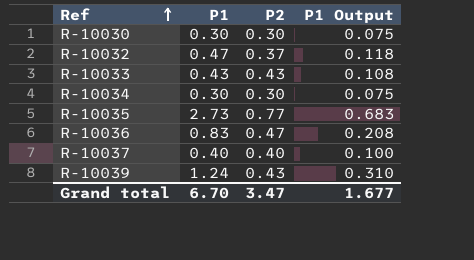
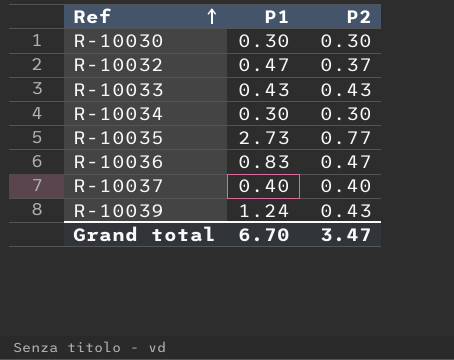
column P1 Output | formula: [P1] * 0.25 -> none

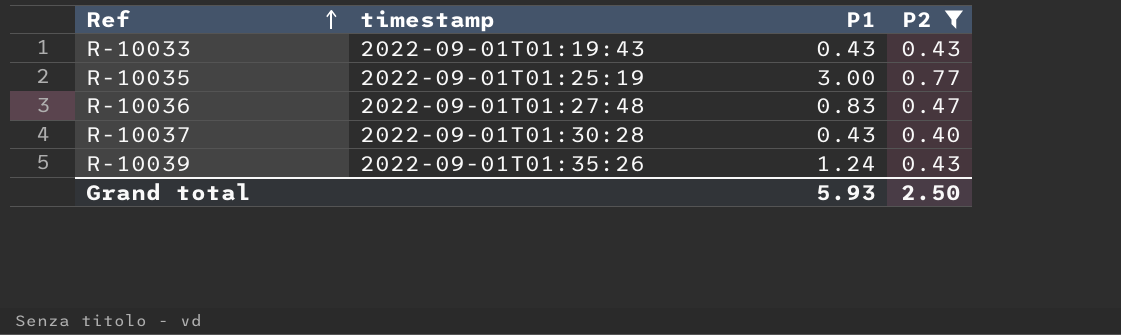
filter: none -> P2 >= 0.40
column timestamp | position: none -> 2
R-10035 | P1: 2.73 -> 3.00
R-10037 | P1: 0.40 -> 0.43
Grand total | P1: 6.70 -> 5.93
Grand total | P2: 3.47 -> 2.50

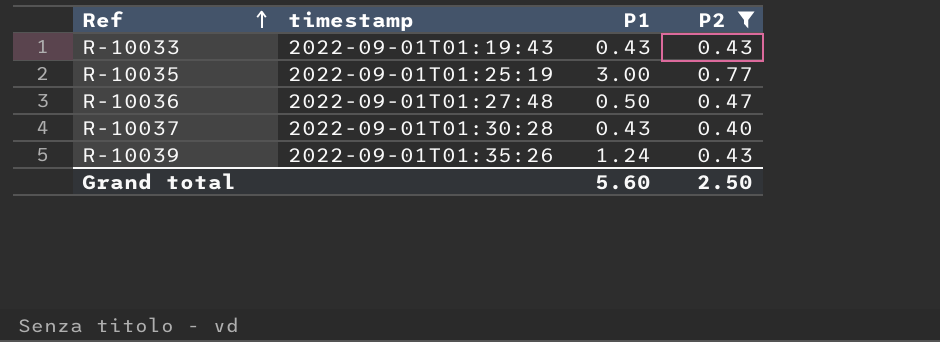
R-10036 | P1: 0.83 -> 0.50
Grand total | P1: 5.93 -> 5.60

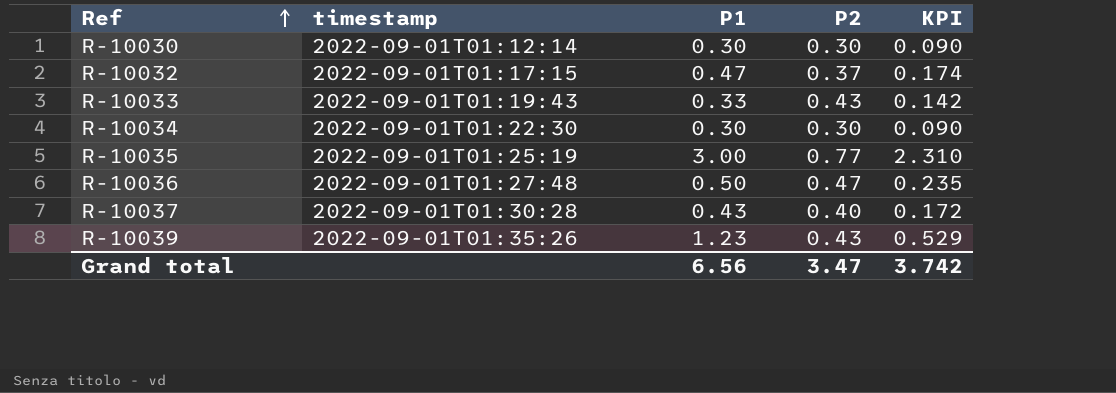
filter: P2 >= 0.40 -> none
column KPI | formula: none -> [P1] * [P2]
R-10033 | P1: 0.43 -> 0.33
R-10039 | P1: 1.24 -> 1.23
Grand total | P1: 5.60 -> 6.56
Grand total | P2: 2.50 -> 3.47

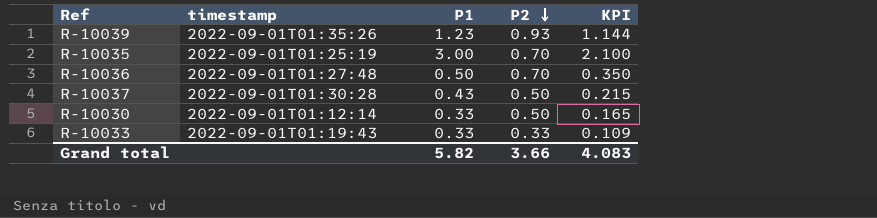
row order: Ref ascending -> P2 descending
row R-10032: 2022-09-01T01:17:15 | 0.47 | 0.37 | 0.174 -> none
row R-10034: 2022-09-01T01:22:30 | 0.30 | 0.30 | 0.090 -> none
R-10039 | P2: 0.43 -> 0.93
R-10039 | KPI: 0.529 -> 1.144
R-10035 | P2: 0.77 -> 0.70
R-10035 | KPI: 2.310 -> 2.100
R-10036 | P2: 0.47 -> 0.70
R-10036 | KPI: 0.235 -> 0.350
R-10037 | P2: 0.40 -> 0.50
R-10037 | KPI: 0.172 -> 0.215
R-10030 | P1: 0.30 -> 0.33
R-10030 | P2: 0.30 -> 0.50
R-10030 | KPI: 0.090 -> 0.165
R-10033 | P2: 0.43 -> 0.33
R-10033 | KPI: 0.142 -> 0.109
Grand total | P1: 6.56 -> 5.82
Grand total | P2: 3.47 -> 3.66
Grand total | KPI: 3.742 -> 4.083

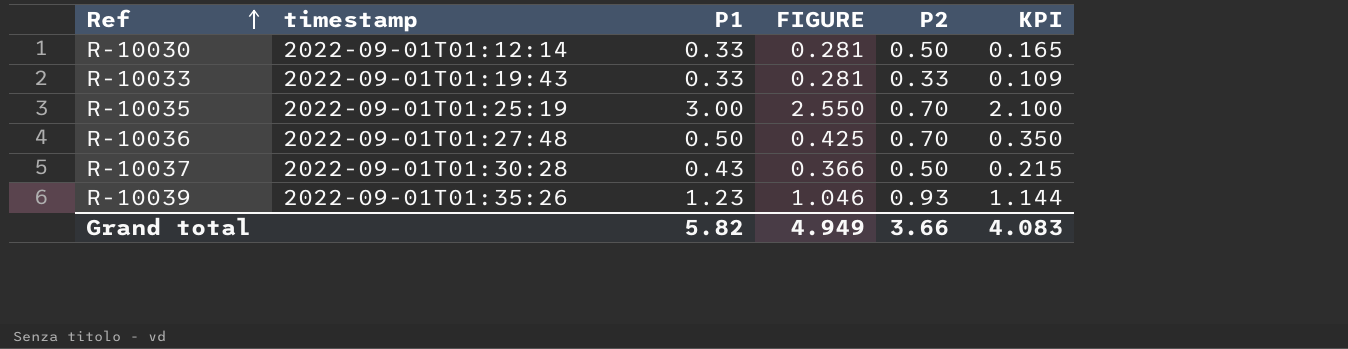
row order: P2 descending -> Ref ascending
column FIGURE | formula: none -> [P1] * 0.85

